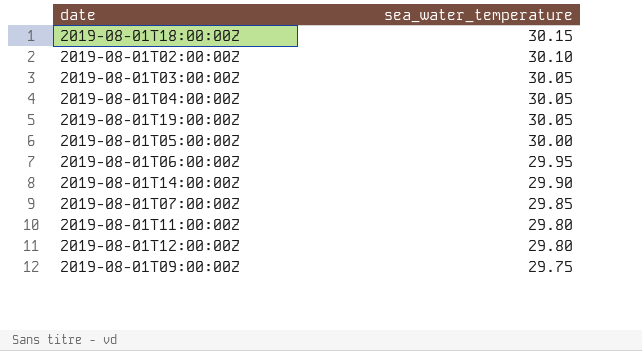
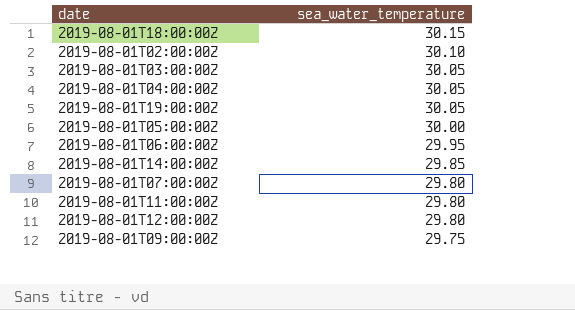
2019-08-01T14:00:00Z | sea_water_temperature: 29.90 -> 29.85
2019-08-01T07:00:00Z | sea_water_temperature: 29.85 -> 29.80

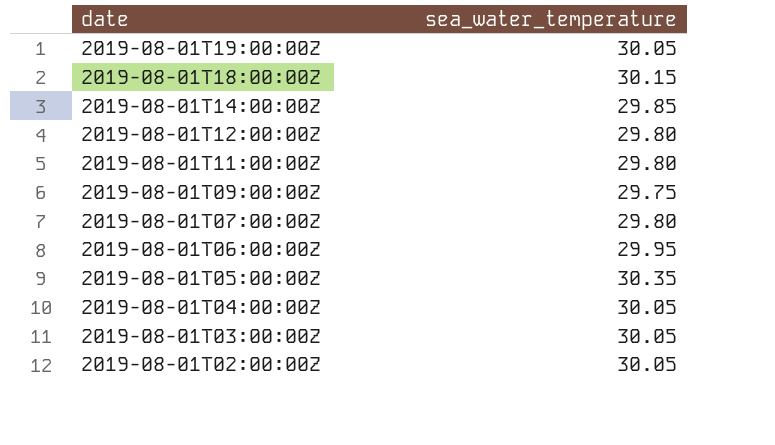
row order: sea_water_temperature descending -> date descending
2019-08-01T05:00:00Z | sea_water_temperature: 30.00 -> 30.35
2019-08-01T02:00:00Z | sea_water_temperature: 30.10 -> 30.05

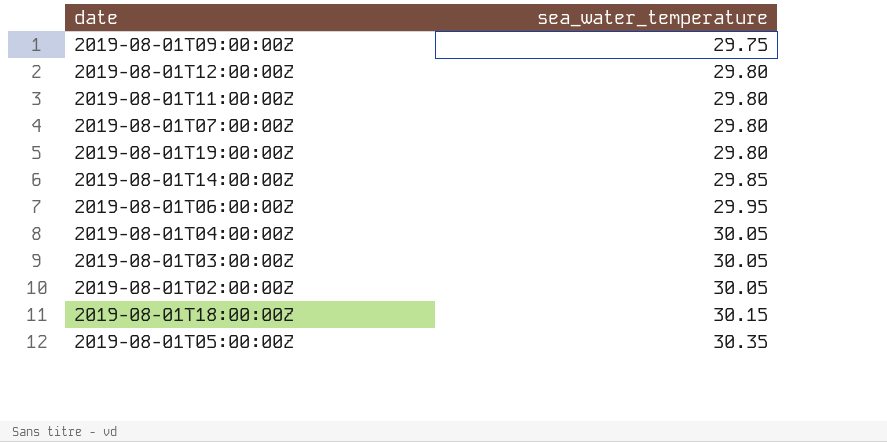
row order: date descending -> sea_water_temperature ascending
2019-08-01T19:00:00Z | sea_water_temperature: 30.05 -> 29.80

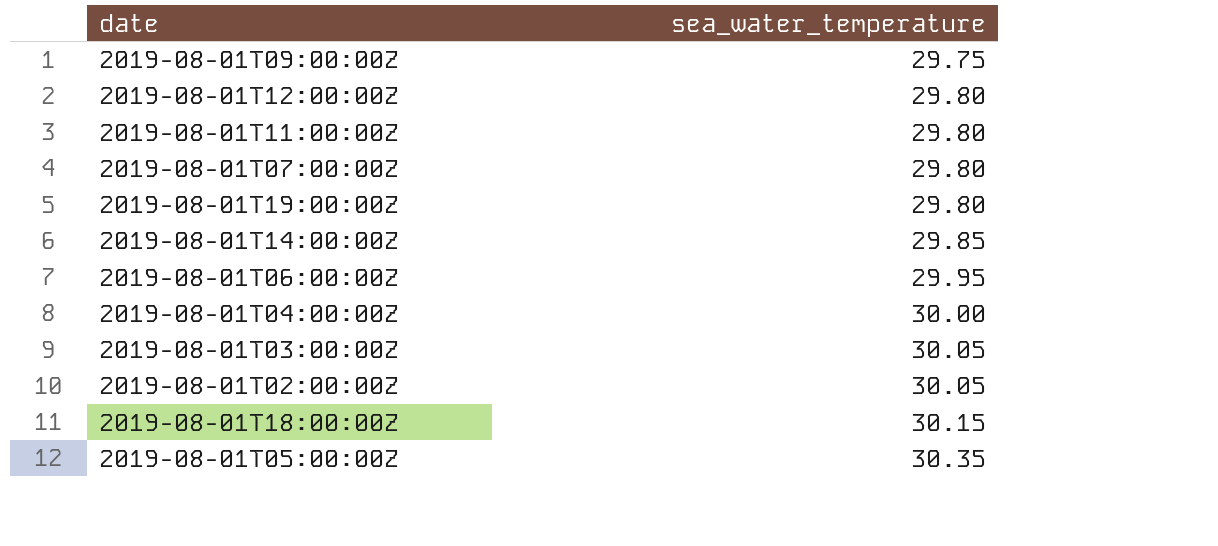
2019-08-01T04:00:00Z | sea_water_temperature: 30.05 -> 30.00

